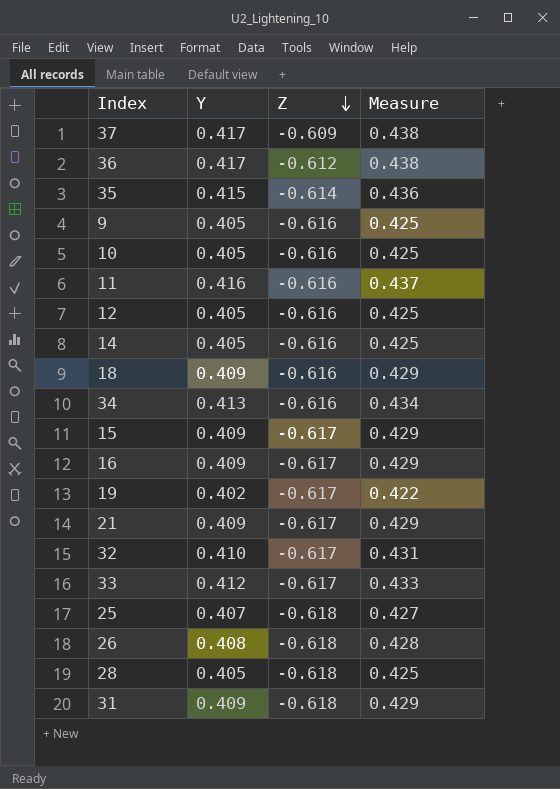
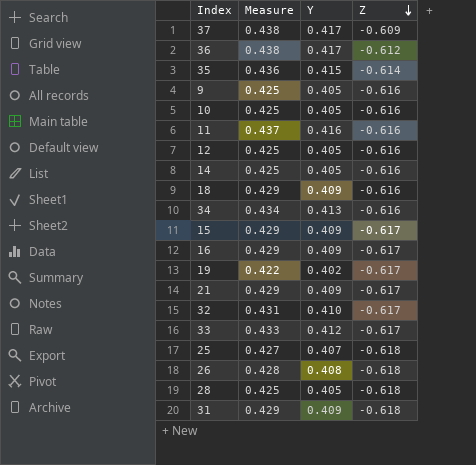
column Measure | position: 4 -> 2

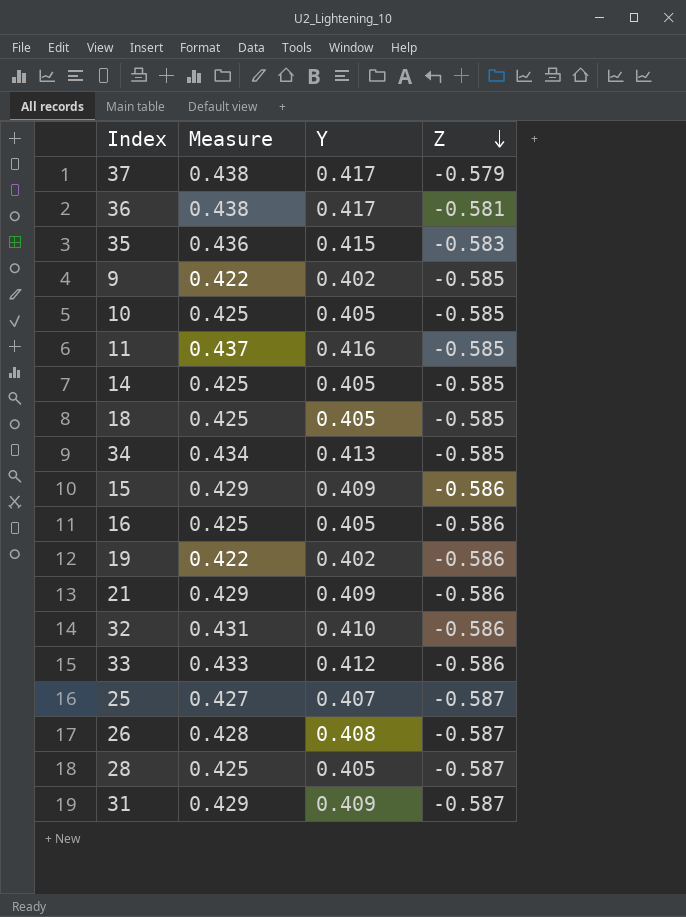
row 12: 0.425 | 0.405 | -0.616 -> none
37 | Z: -0.609 -> -0.579
36 | Z: -0.612 -> -0.581
35 | Z: -0.614 -> -0.583
9 | Measure: 0.425 -> 0.422
9 | Y: 0.405 -> 0.402
9 | Z: -0.616 -> -0.585
10 | Z: -0.616 -> -0.585
11 | Z: -0.616 -> -0.585
14 | Z: -0.616 -> -0.585
18 | Measure: 0.429 -> 0.425
18 | Y: 0.409 -> 0.405
18 | Z: -0.616 -> -0.585
34 | Z: -0.616 -> -0.585
15 | Z: -0.617 -> -0.586
16 | Measure: 0.429 -> 0.425
16 | Y: 0.409 -> 0.405
16 | Z: -0.617 -> -0.586
19 | Z: -0.617 -> -0.586
21 | Z: -0.617 -> -0.586
32 | Z: -0.617 -> -0.586
33 | Z: -0.617 -> -0.586
25 | Z: -0.618 -> -0.587
26 | Z: -0.618 -> -0.587
28 | Z: -0.618 -> -0.587
31 | Z: -0.618 -> -0.587

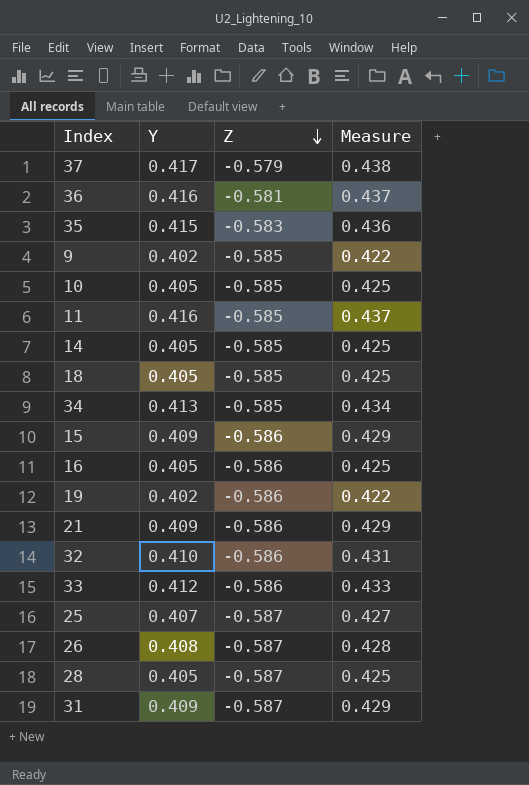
column Measure | position: 2 -> 4
36 | Y: 0.417 -> 0.416
36 | Measure: 0.438 -> 0.437

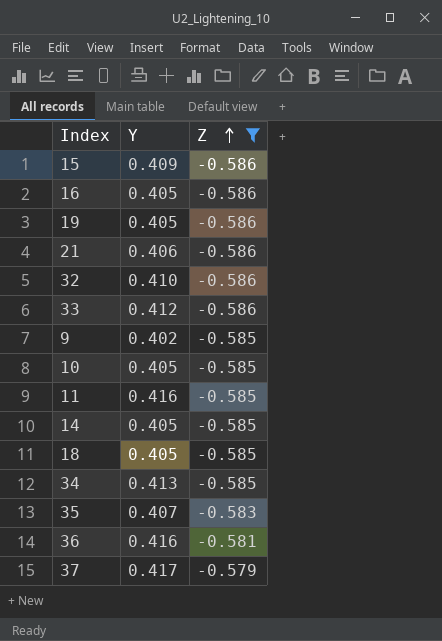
filter: none -> Z != -0.587
row order: Z descending -> Z ascending
column Measure | formula: [Y] * 1.05 -> none
19 | Y: 0.402 -> 0.405
21 | Y: 0.409 -> 0.406
35 | Y: 0.415 -> 0.407

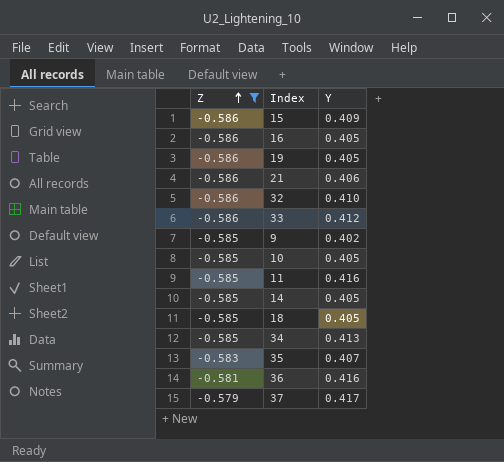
column Z | position: 3 -> 1

